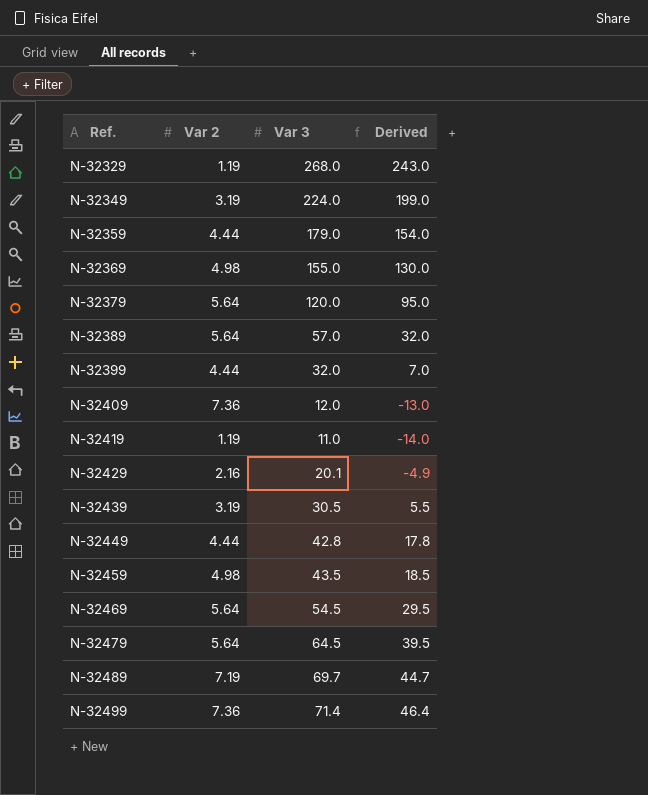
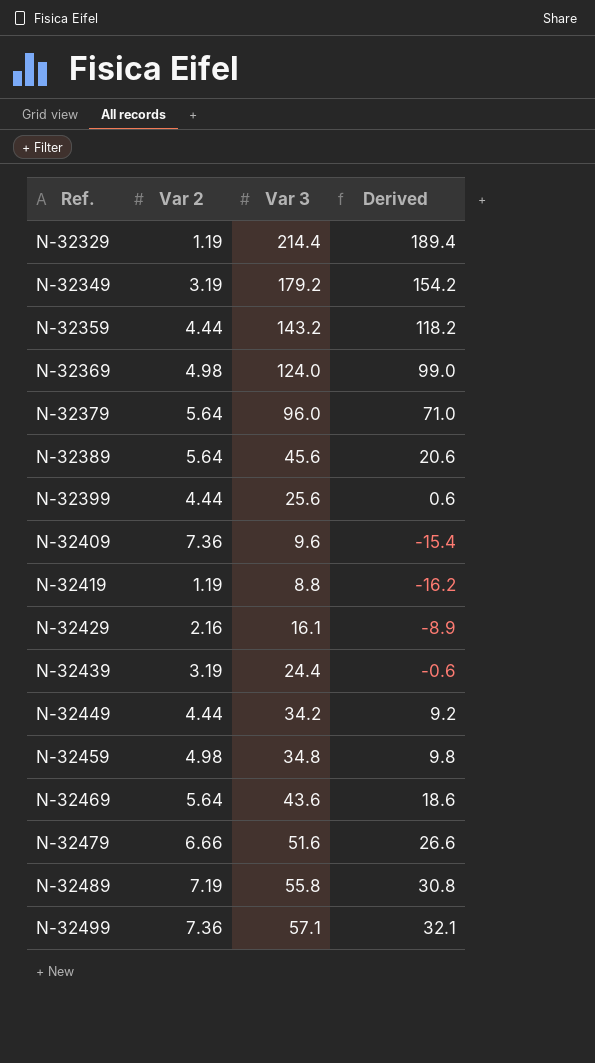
N-32329 | Var 3: 268.0 -> 214.4
N-32329 | Derived: 243.0 -> 189.4
N-32349 | Var 3: 224.0 -> 179.2
N-32349 | Derived: 199.0 -> 154.2
N-32359 | Var 3: 179.0 -> 143.2
N-32359 | Derived: 154.0 -> 118.2
N-32369 | Var 3: 155.0 -> 124.0
N-32369 | Derived: 130.0 -> 99.0
N-32379 | Var 3: 120.0 -> 96.0
N-32379 | Derived: 95.0 -> 71.0
N-32389 | Var 3: 57.0 -> 45.6
N-32389 | Derived: 32.0 -> 20.6
N-32399 | Var 3: 32.0 -> 25.6
N-32399 | Derived: 7.0 -> 0.6
N-32409 | Var 3: 12.0 -> 9.6
N-32409 | Derived: -13.0 -> -15.4
N-32419 | Var 3: 11.0 -> 8.8
N-32419 | Derived: -14.0 -> -16.2
N-32429 | Var 3: 20.1 -> 16.1
N-32429 | Derived: -4.9 -> -8.9
N-32439 | Var 3: 30.5 -> 24.4
N-32439 | Derived: 5.5 -> -0.6
N-32449 | Var 3: 42.8 -> 34.2
N-32449 | Derived: 17.8 -> 9.2
N-32459 | Var 3: 43.5 -> 34.8
N-32459 | Derived: 18.5 -> 9.8
N-32469 | Var 3: 54.5 -> 43.6
N-32469 | Derived: 29.5 -> 18.6
N-32479 | Var 2: 5.64 -> 6.66
N-32479 | Var 3: 64.5 -> 51.6
N-32479 | Derived: 39.5 -> 26.6
N-32489 | Var 3: 69.7 -> 55.8
N-32489 | Derived: 44.7 -> 30.8
N-32499 | Var 3: 71.4 -> 57.1
N-32499 | Derived: 46.4 -> 32.1

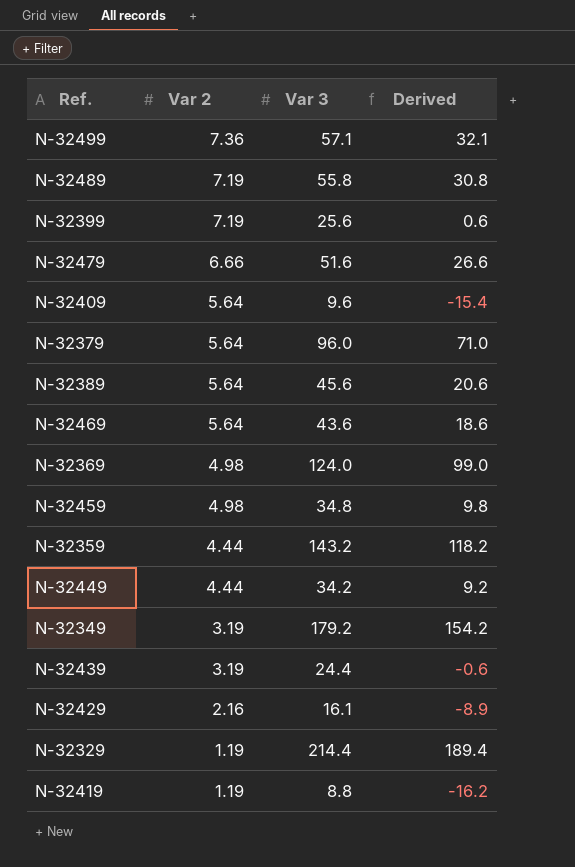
row order: Ref. ascending -> Var 2 descending
N-32399 | Var 2: 4.44 -> 7.19
N-32409 | Var 2: 7.36 -> 5.64

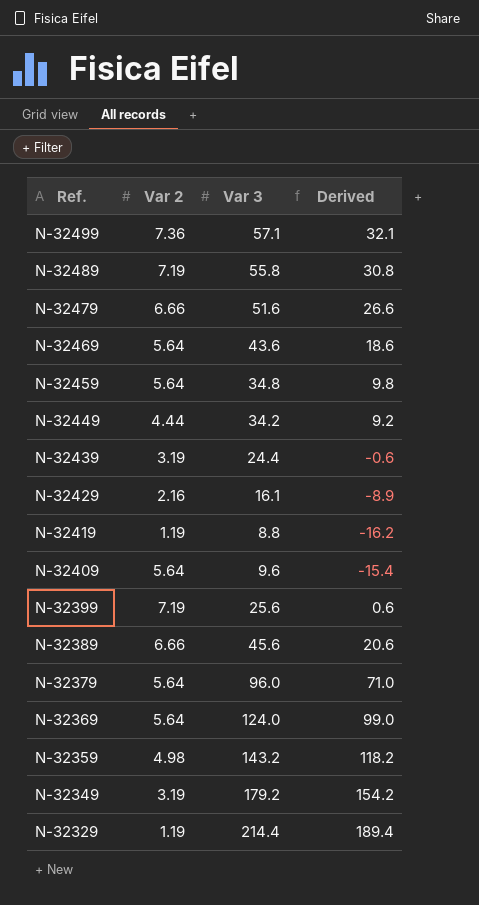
row order: Var 2 descending -> Ref. descending
N-32459 | Var 2: 4.98 -> 5.64
N-32389 | Var 2: 5.64 -> 6.66
N-32369 | Var 2: 4.98 -> 5.64
N-32359 | Var 2: 4.44 -> 4.98

